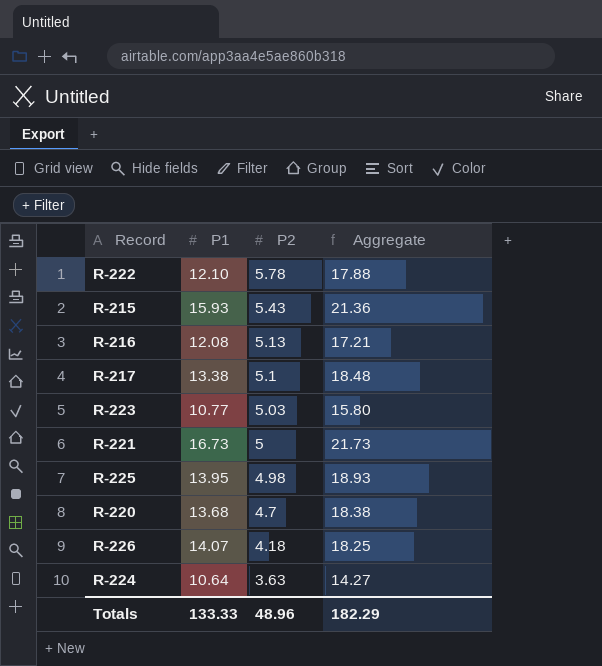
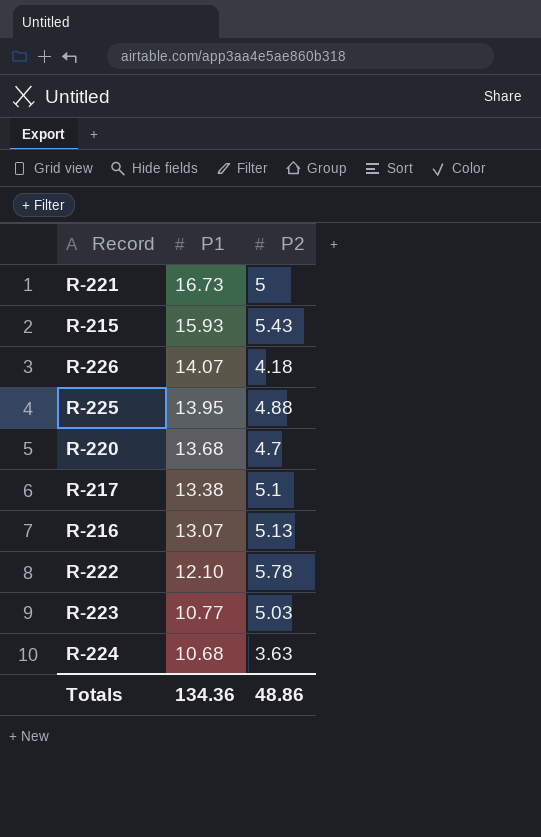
row order: P2 descending -> P1 descending
column Aggregate | formula: [P1] + [P2] -> none
R-225 | P2: 4.98 -> 4.88
R-216 | P1: 12.08 -> 13.07
R-224 | P1: 10.64 -> 10.68
Totals | P1: 133.33 -> 134.36
Totals | P2: 48.96 -> 48.86

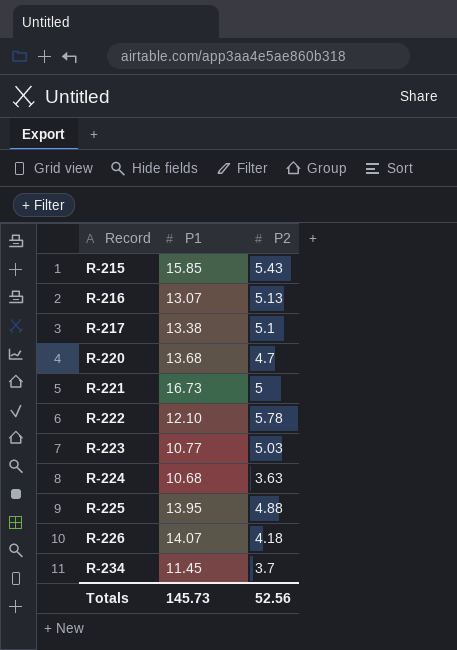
row order: P1 descending -> Record ascending
R-215 | P1: 15.93 -> 15.85
row R-234: none -> 11.45 | 3.7
Totals | P1: 134.36 -> 145.73
Totals | P2: 48.86 -> 52.56

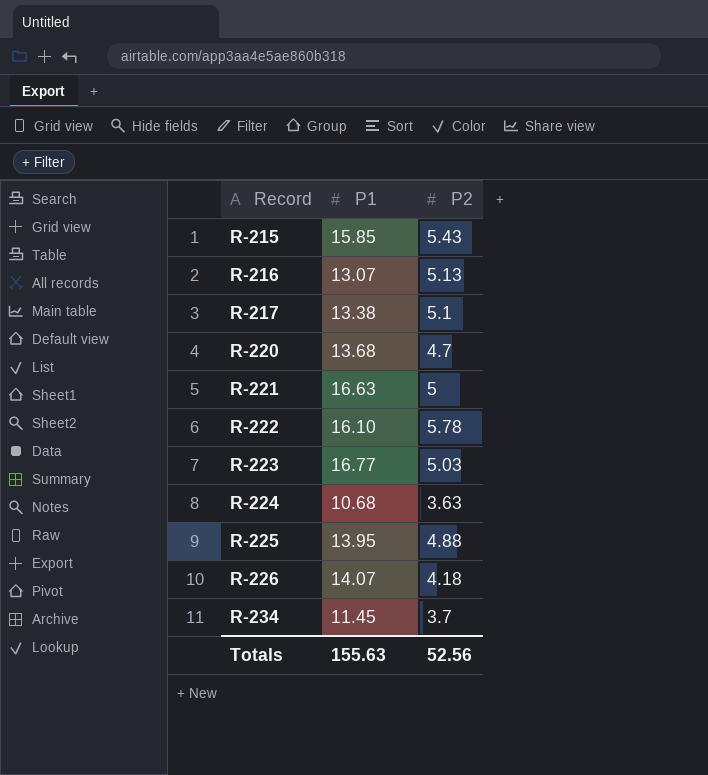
R-221 | P1: 16.73 -> 16.63
R-222 | P1: 12.10 -> 16.10
R-223 | P1: 10.77 -> 16.77
Totals | P1: 145.73 -> 155.63

